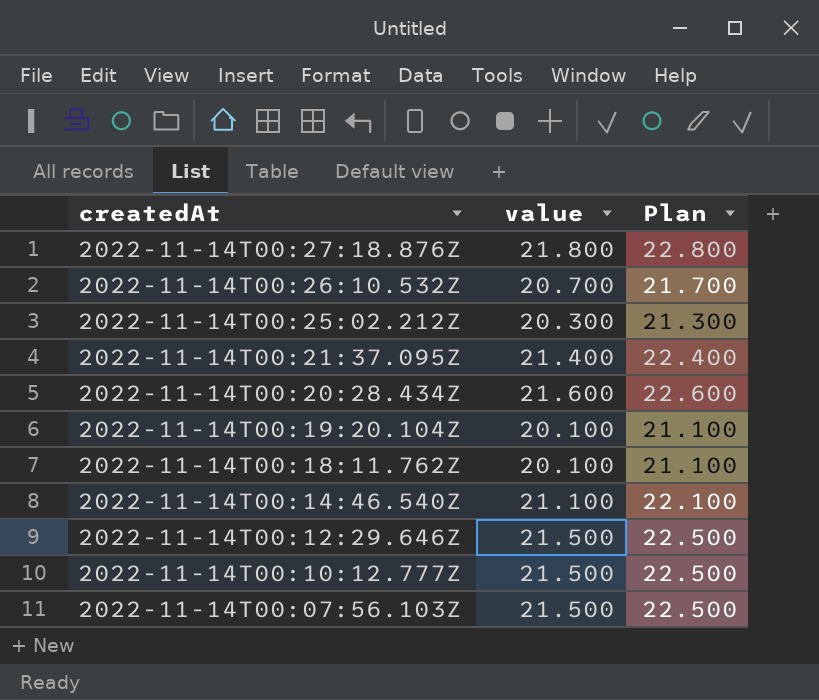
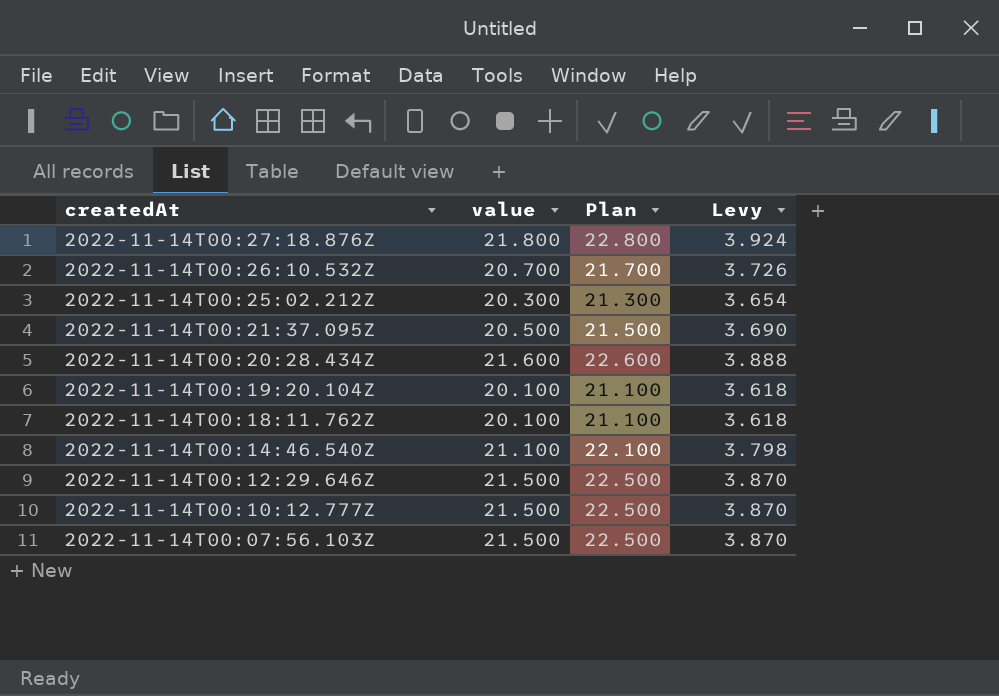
column Levy | formula: none -> [value] * 0.18
2022-11-14T00:21:37.095Z | value: 21.400 -> 20.500
2022-11-14T00:21:37.095Z | Plan: 22.400 -> 21.500

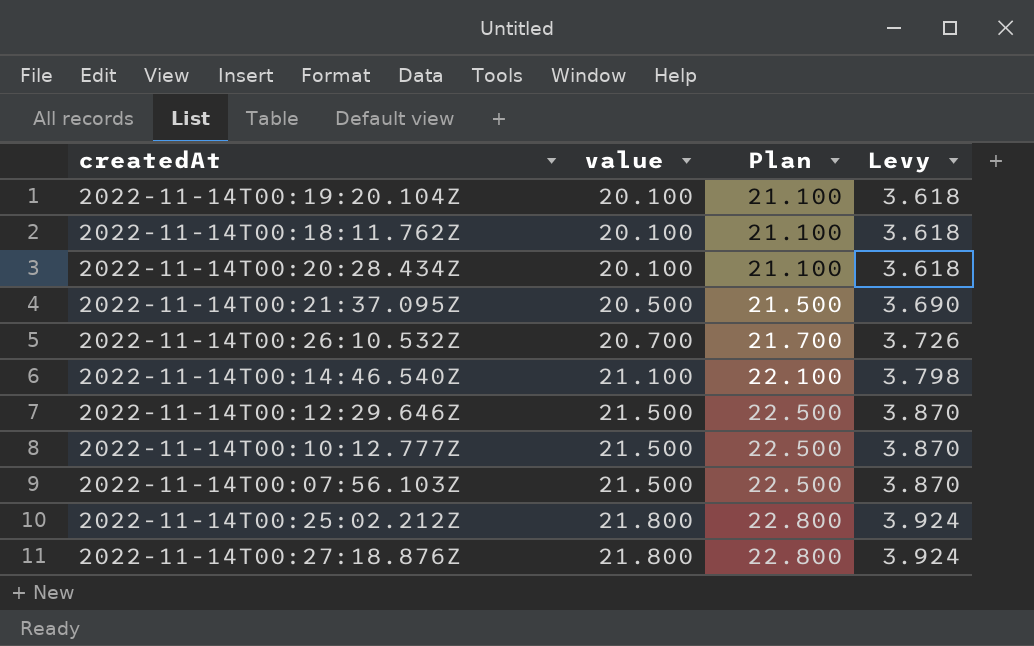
row order: createdAt descending -> value ascending
2022-11-14T00:20:28.434Z | value: 21.600 -> 20.100
2022-11-14T00:20:28.434Z | Plan: 22.600 -> 21.100
2022-11-14T00:20:28.434Z | Levy: 3.888 -> 3.618
2022-11-14T00:25:02.212Z | value: 20.300 -> 21.800
2022-11-14T00:25:02.212Z | Plan: 21.300 -> 22.800
2022-11-14T00:25:02.212Z | Levy: 3.654 -> 3.924

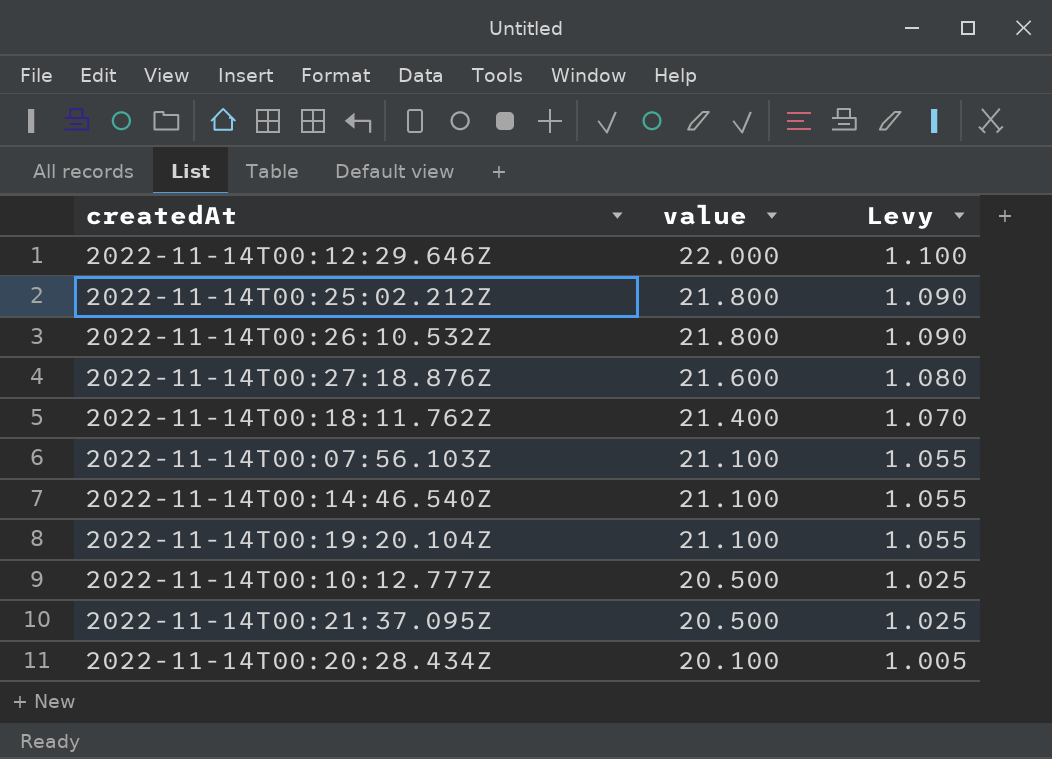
row order: value ascending -> value descending
column Plan | formula: [value] + 1 -> none
column Levy | formula: [value] * 0.18 -> [value] * 0.05
2022-11-14T00:12:29.646Z | value: 21.500 -> 22.000
2022-11-14T00:26:10.532Z | value: 20.700 -> 21.800
2022-11-14T00:27:18.876Z | value: 21.800 -> 21.600
2022-11-14T00:18:11.762Z | value: 20.100 -> 21.400
2022-11-14T00:07:56.103Z | value: 21.500 -> 21.100
2022-11-14T00:19:20.104Z | value: 20.100 -> 21.100
2022-11-14T00:10:12.777Z | value: 21.500 -> 20.500

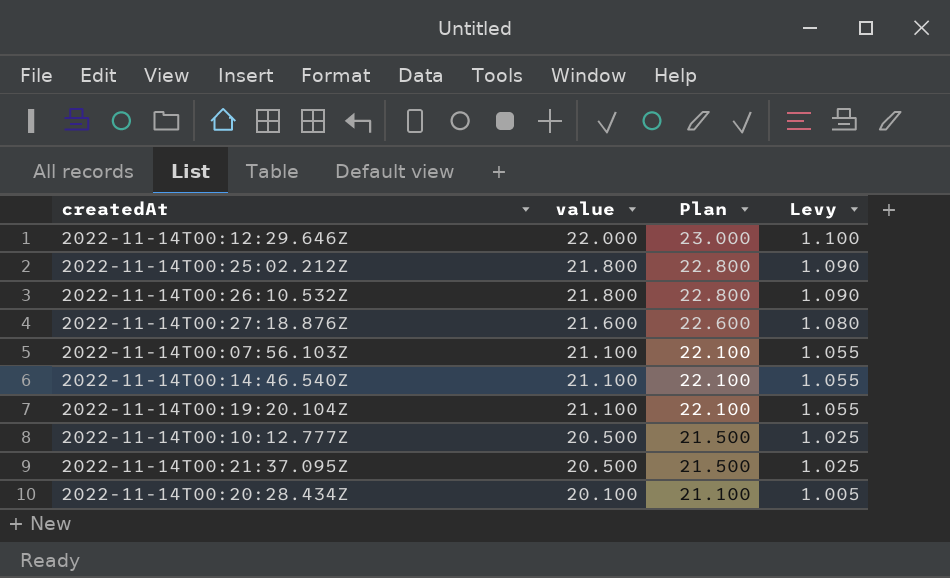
column Plan | formula: none -> [value] + 1
row 2022-11-14T00:18:11.762Z: 21.400 | 1.070 -> none

